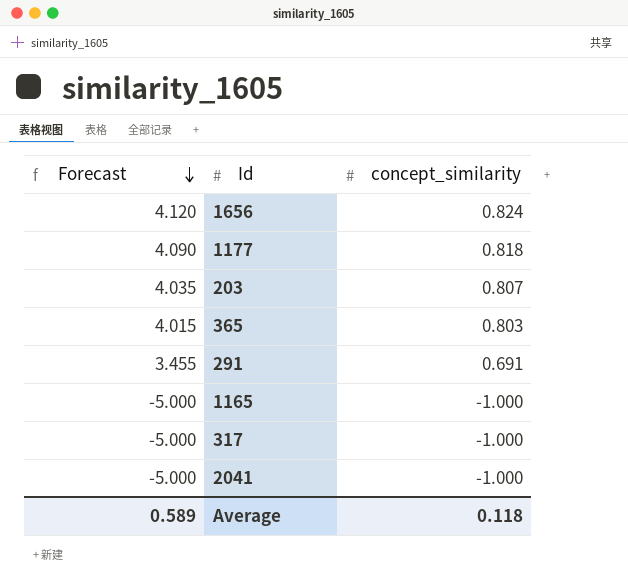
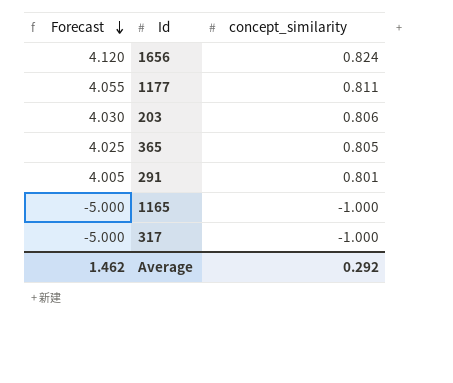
row 2041: -5.000 | -1.000 -> none
1177 | Forecast: 4.090 -> 4.055
1177 | concept_similarity: 0.818 -> 0.811
203 | Forecast: 4.035 -> 4.030
203 | concept_similarity: 0.807 -> 0.806
365 | Forecast: 4.015 -> 4.025
365 | concept_similarity: 0.803 -> 0.805
291 | Forecast: 3.455 -> 4.005
291 | concept_similarity: 0.691 -> 0.801
Average | Forecast: 0.589 -> 1.462
Average | concept_similarity: 0.118 -> 0.292

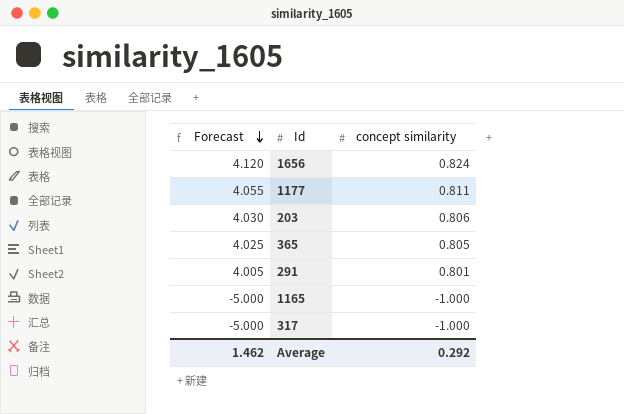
column name: concept_similarity -> concept similarity

